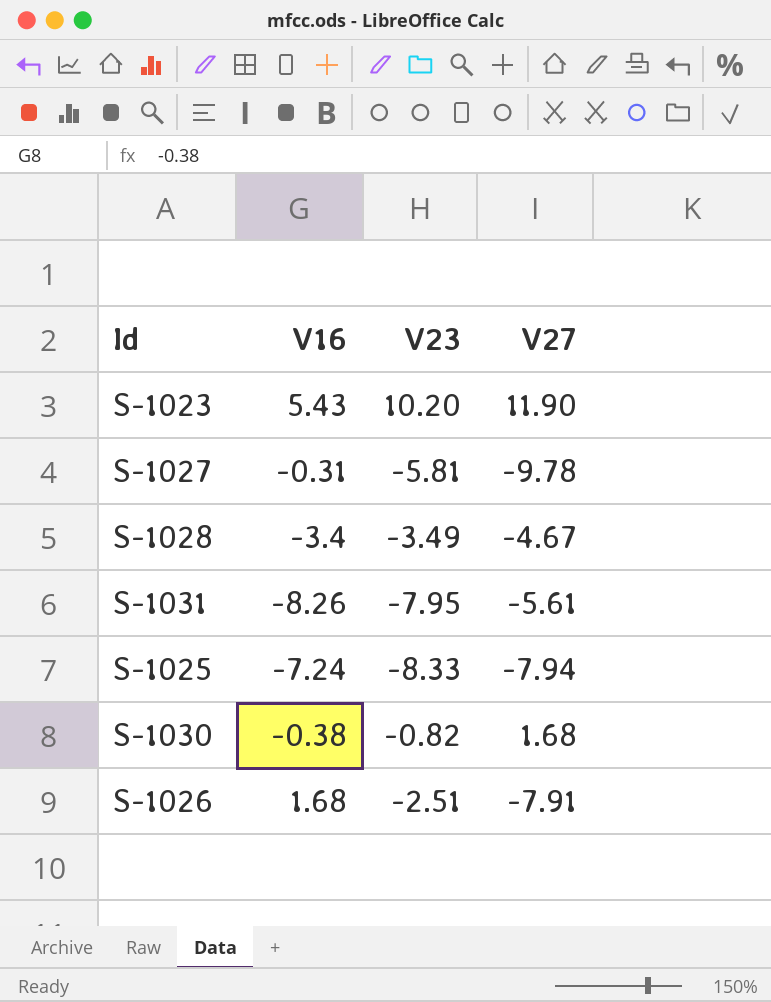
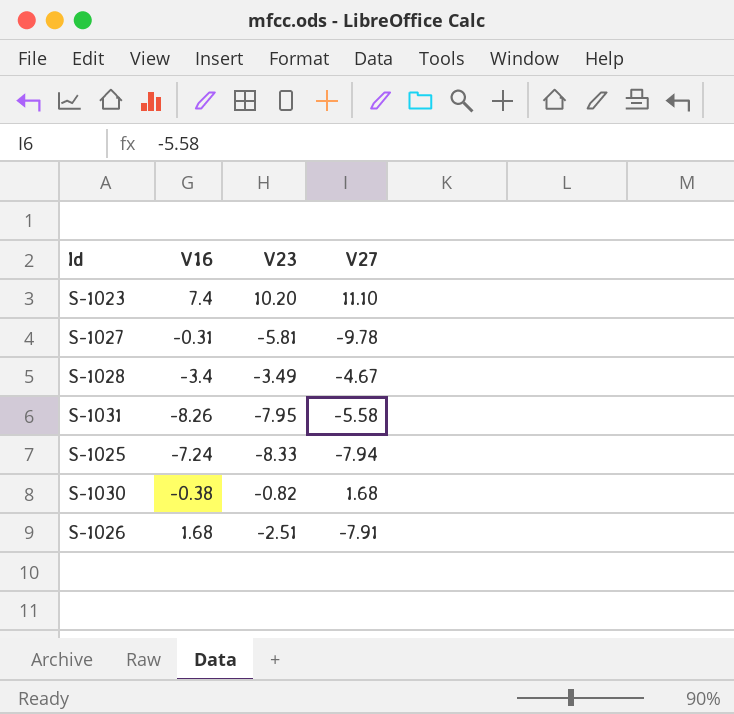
S-1023 | V16: 5.43 -> 7.4
S-1023 | V27: 11.90 -> 11.10
S-1031 | V27: -5.61 -> -5.58

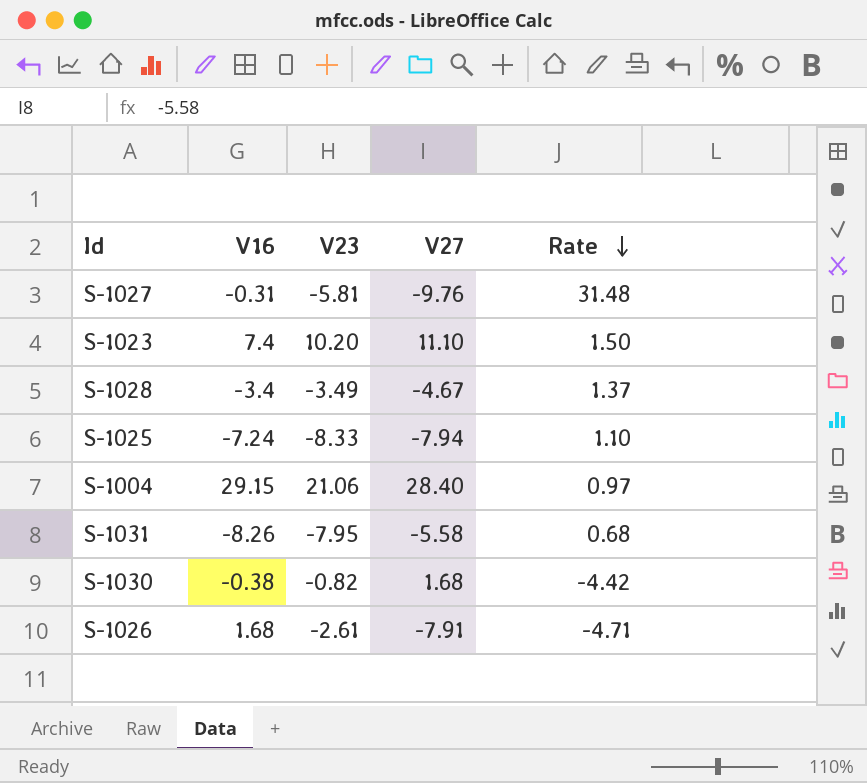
row order: none -> Rate descending
column Rate | formula: none -> [V27] / [V16]
S-1027 | V27: -9.78 -> -9.76
row S-1004: none -> 29.15 | 21.06 | 28.40 | 0.97
S-1026 | V23: -2.51 -> -2.61

